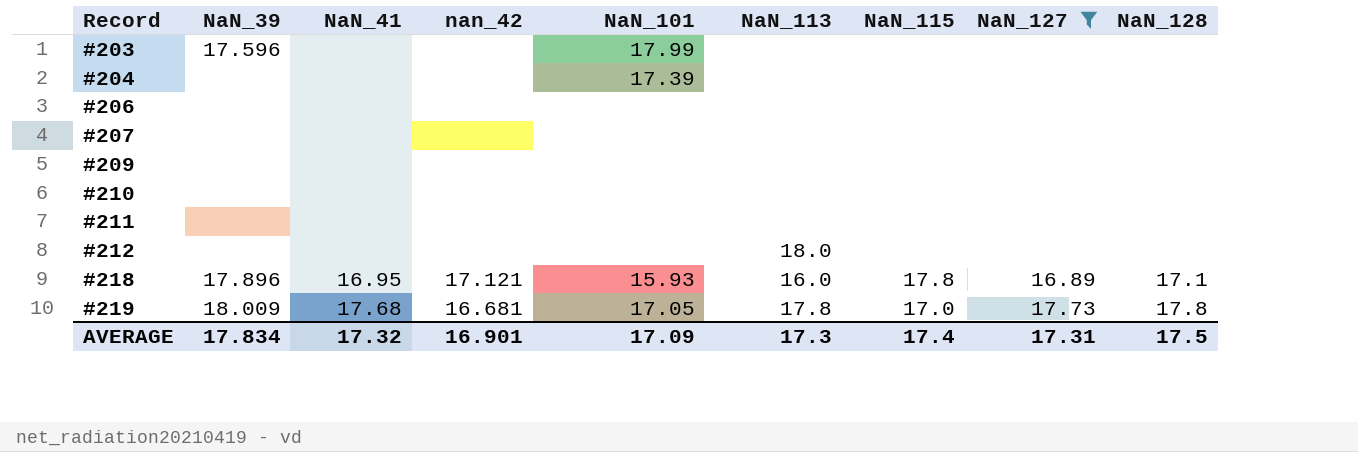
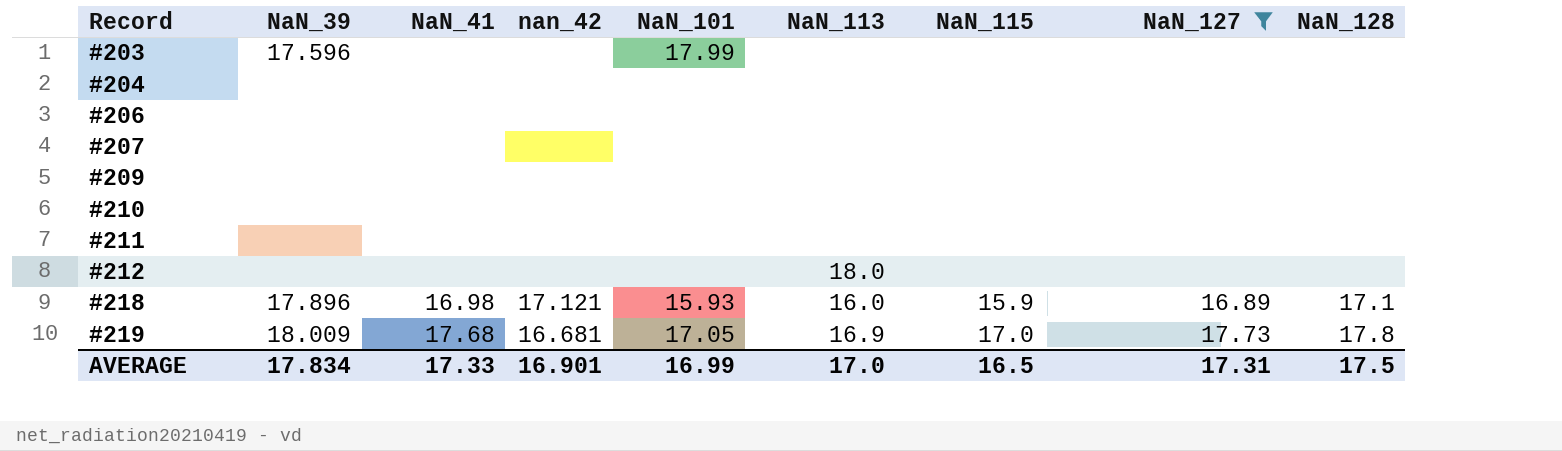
#204 | NaN_101: 17.39 -> none
#218 | NaN_41: 16.95 -> 16.98
#218 | NaN_115: 17.8 -> 15.9
#219 | NaN_113: 17.8 -> 16.9
AVERAGE | NaN_41: 17.32 -> 17.33
AVERAGE | NaN_101: 17.09 -> 16.99
AVERAGE | NaN_113: 17.3 -> 17.0
AVERAGE | NaN_115: 17.4 -> 16.5

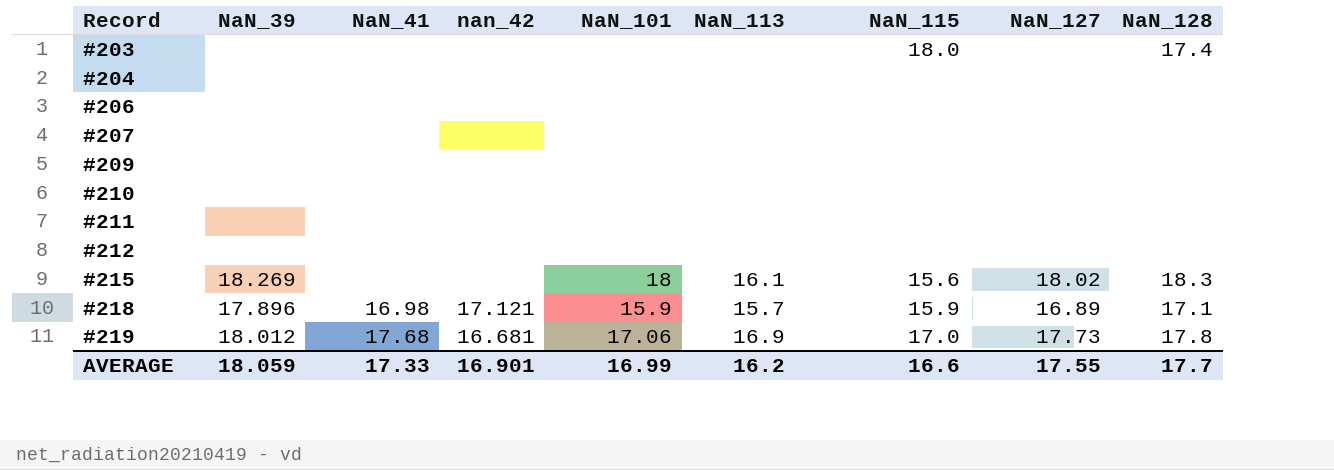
filter: NaN_127 != 18.02 -> none
#203 | NaN_39: 17.596 -> none
#203 | NaN_101: 17.99 -> none
#203 | NaN_115: none -> 18.0
#203 | NaN_128: none -> 17.4
#212 | NaN_113: 18.0 -> none
#218 | NaN_101: 15.93 -> 15.9
#218 | NaN_113: 16.0 -> 15.7
#219 | NaN_39: 18.009 -> 18.012
#219 | NaN_101: 17.05 -> 17.06
AVERAGE | NaN_39: 17.834 -> 18.059
AVERAGE | NaN_113: 17.0 -> 16.2
AVERAGE | NaN_115: 16.5 -> 16.6
AVERAGE | NaN_127: 17.31 -> 17.55
AVERAGE | NaN_128: 17.5 -> 17.7

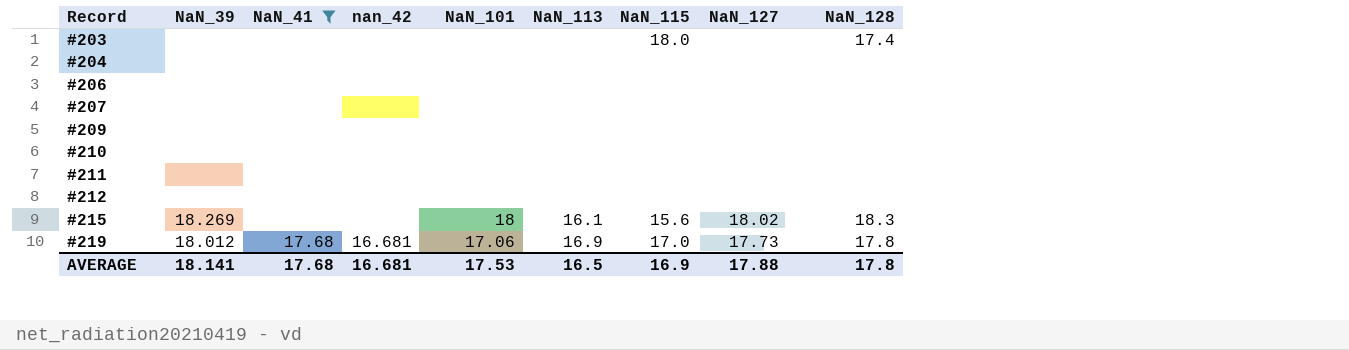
filter: none -> NaN_41 != 16.98
AVERAGE | NaN_39: 18.059 -> 18.141
AVERAGE | NaN_41: 17.33 -> 17.68
AVERAGE | nan_42: 16.901 -> 16.681
AVERAGE | NaN_101: 16.99 -> 17.53
AVERAGE | NaN_113: 16.2 -> 16.5
AVERAGE | NaN_115: 16.6 -> 16.9
AVERAGE | NaN_127: 17.55 -> 17.88
AVERAGE | NaN_128: 17.7 -> 17.8

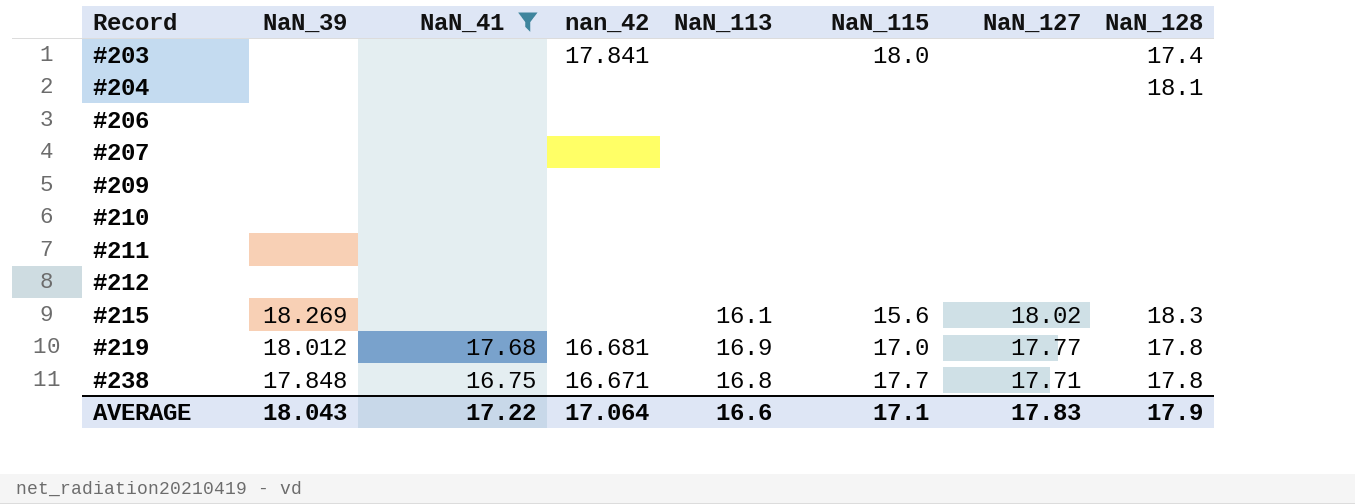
column NaN_101 | position: 5 -> none
#203 | nan_42: none -> 17.841
#204 | NaN_128: none -> 18.1
#219 | NaN_127: 17.73 -> 17.77
row #238: none -> 17.848 | 16.75 | 16.671 | 16.8 | 17.7 | 17.71 | 17.8
AVERAGE | NaN_39: 18.141 -> 18.043
AVERAGE | NaN_41: 17.68 -> 17.22
AVERAGE | nan_42: 16.681 -> 17.064
AVERAGE | NaN_113: 16.5 -> 16.6
AVERAGE | NaN_115: 16.9 -> 17.1
AVERAGE | NaN_127: 17.88 -> 17.83
AVERAGE | NaN_128: 17.8 -> 17.9

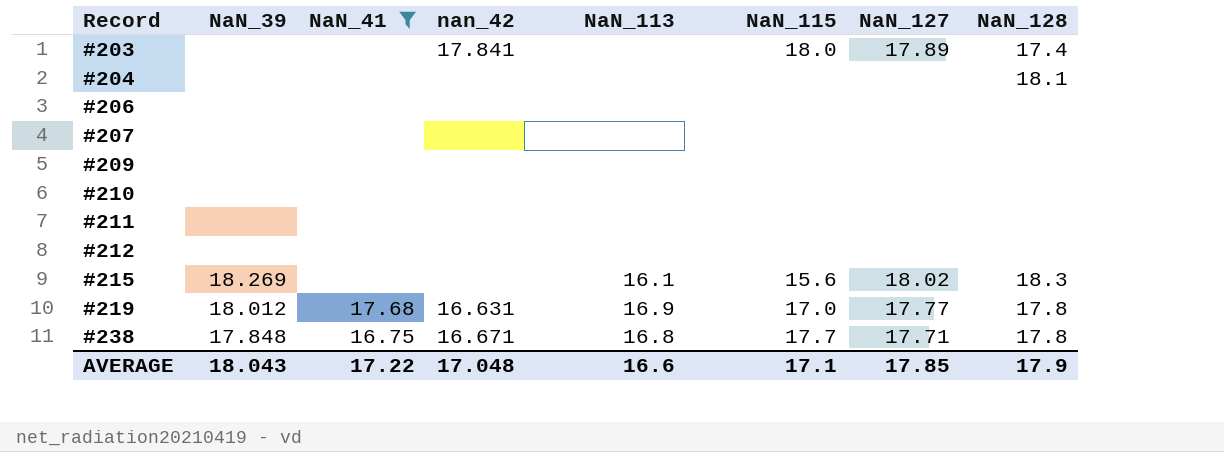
#203 | NaN_127: none -> 17.89
#219 | nan_42: 16.681 -> 16.631
AVERAGE | nan_42: 17.064 -> 17.048
AVERAGE | NaN_127: 17.83 -> 17.85

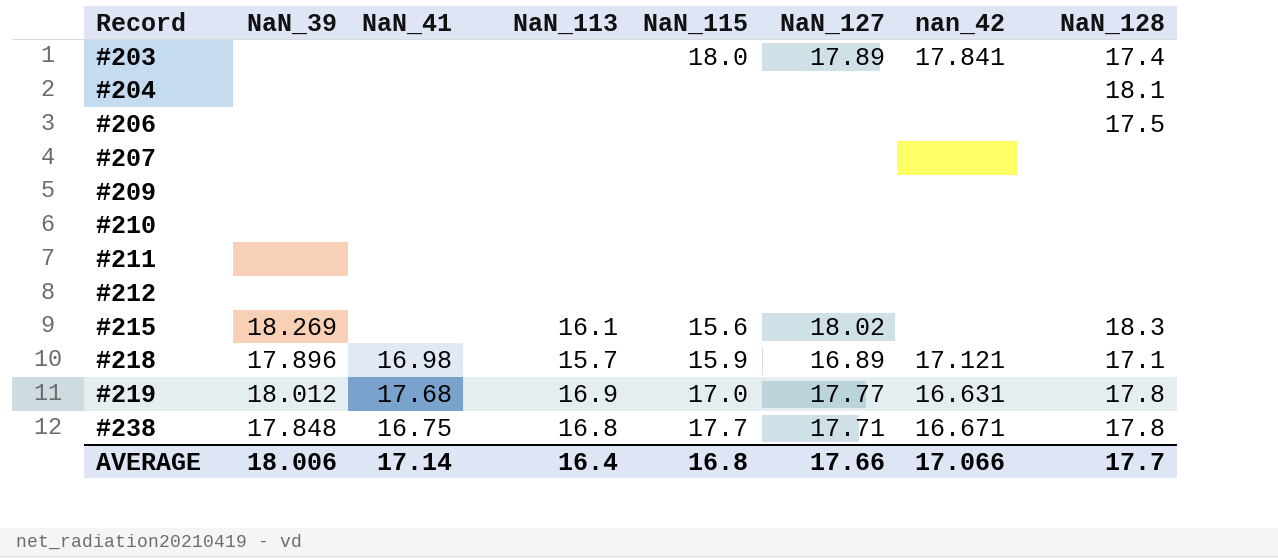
filter: NaN_41 != 16.98 -> none
column nan_42 | position: 4 -> 7
#206 | NaN_128: none -> 17.5
AVERAGE | NaN_39: 18.043 -> 18.006
AVERAGE | NaN_41: 17.22 -> 17.14
AVERAGE | NaN_113: 16.6 -> 16.4
AVERAGE | NaN_115: 17.1 -> 16.8
AVERAGE | NaN_127: 17.85 -> 17.66
AVERAGE | nan_42: 17.048 -> 17.066
AVERAGE | NaN_128: 17.9 -> 17.7

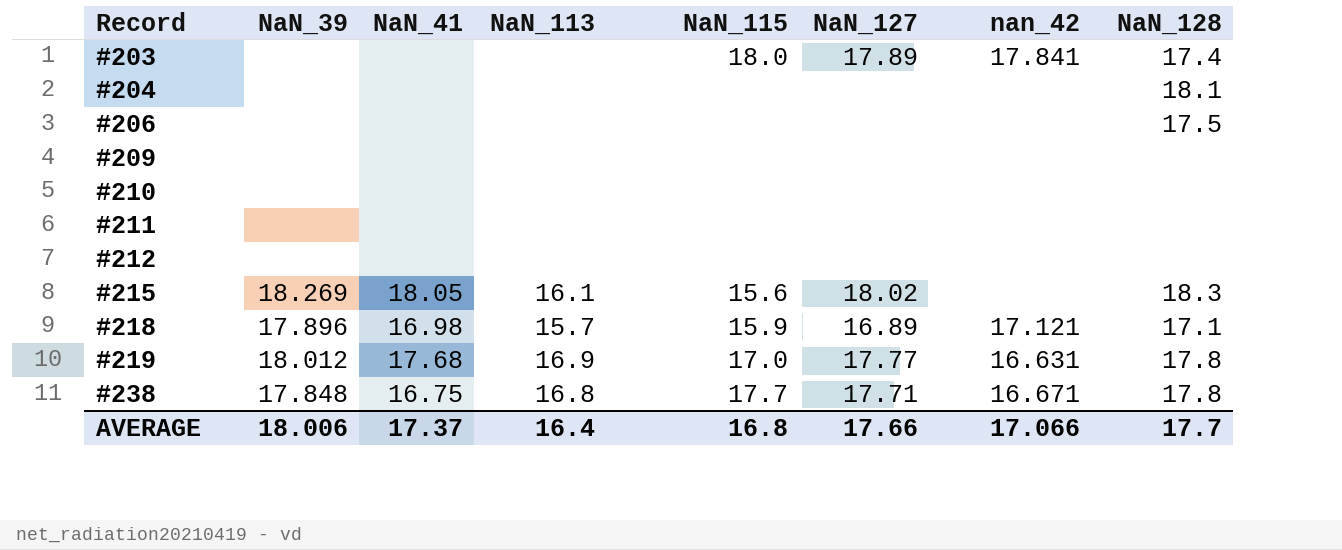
row #207: none | none | none | none | none | none | none -> none
#215 | NaN_41: none -> 18.05
AVERAGE | NaN_41: 17.14 -> 17.37

